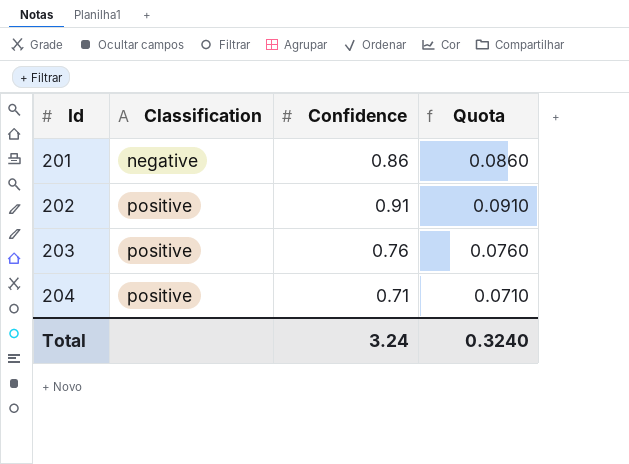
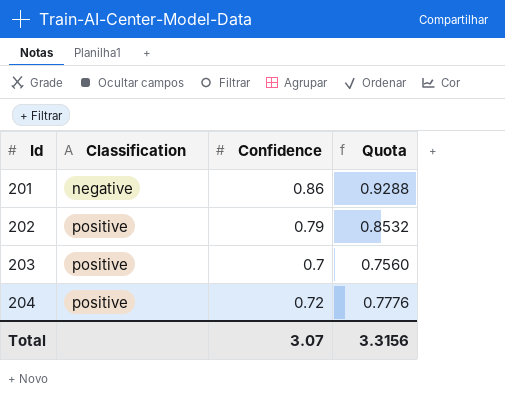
column Quota | formula: [Confidence] * 0.1 -> [Confidence] * 1.08
202 | Confidence: 0.91 -> 0.79
203 | Confidence: 0.76 -> 0.7
204 | Confidence: 0.71 -> 0.72
Total | Confidence: 3.24 -> 3.07
Total | Quota: 0.3240 -> 3.3156

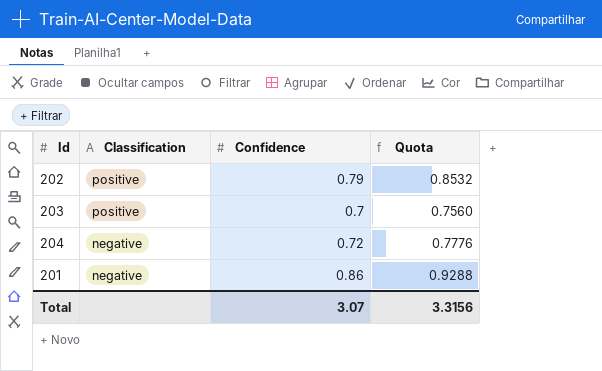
row order: Id ascending -> Classification descending
204 | Classification: positive -> negative

